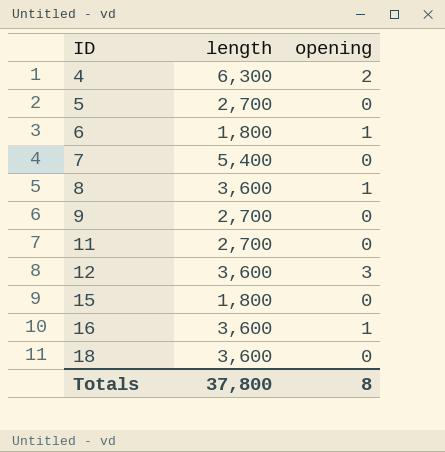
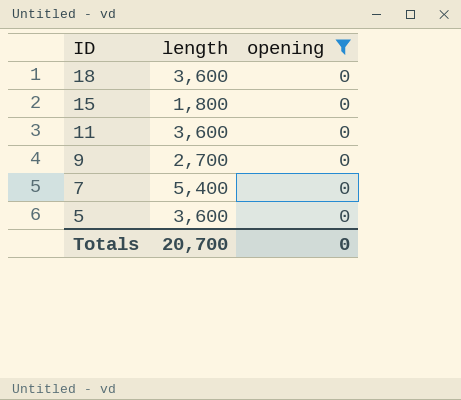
filter: none -> opening = 0
row order: ID ascending -> ID descending
11 | length: 2,700 -> 3,600
5 | length: 2,700 -> 3,600
Totals | length: 37,800 -> 20,700
Totals | opening: 8 -> 0

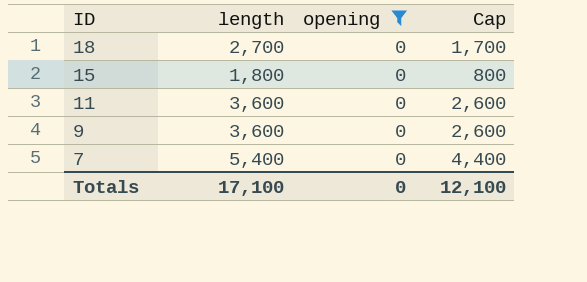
column Cap | formula: none -> [length] - 1000
row 5: 3,600 | 0 -> none
18 | length: 3,600 -> 2,700
9 | length: 2,700 -> 3,600
Totals | length: 20,700 -> 17,100

